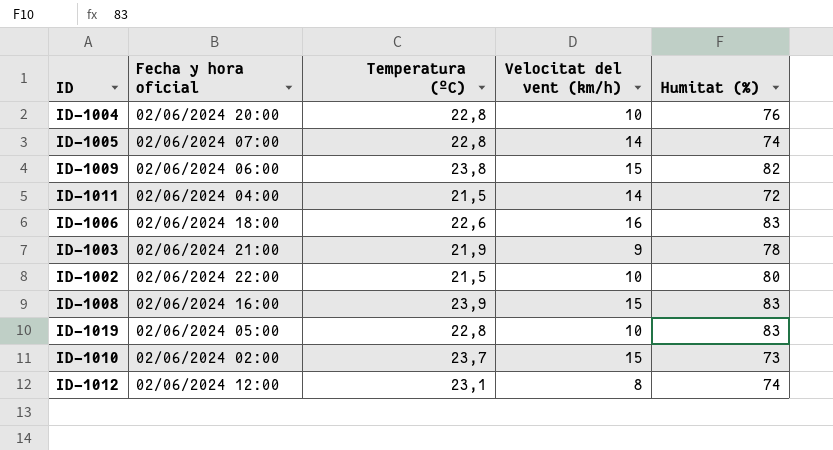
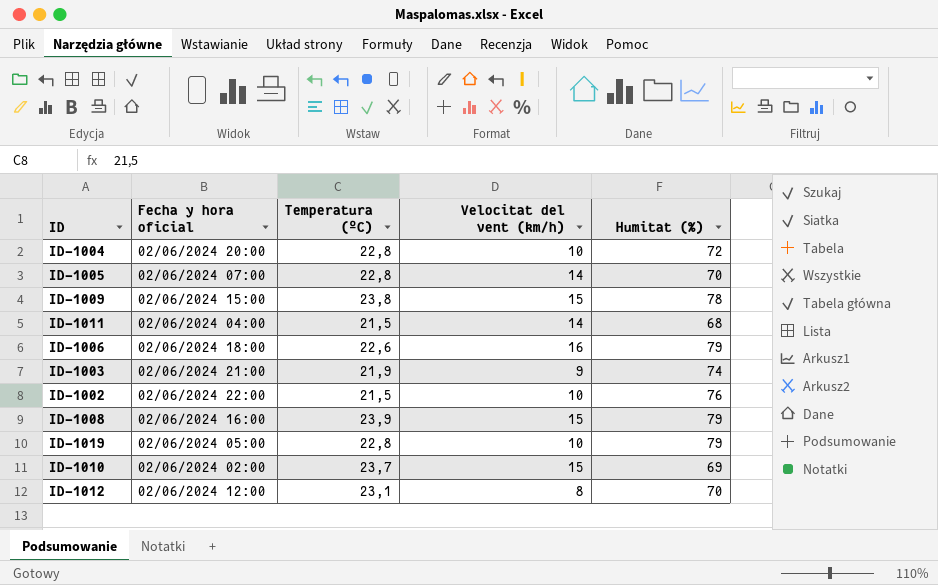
ID-1004 | Humitat (%): 76 -> 72
ID-1005 | Humitat (%): 74 -> 70
ID-1009 | Fecha y hora oficial: 02/06/2024 06:00 -> 02/06/2024 15:00
ID-1009 | Humitat (%): 82 -> 78
ID-1011 | Humitat (%): 72 -> 68
ID-1006 | Humitat (%): 83 -> 79
ID-1003 | Humitat (%): 78 -> 74
ID-1002 | Humitat (%): 80 -> 76
ID-1008 | Humitat (%): 83 -> 79
ID-1019 | Humitat (%): 83 -> 79
ID-1010 | Humitat (%): 73 -> 69
ID-1012 | Humitat (%): 74 -> 70

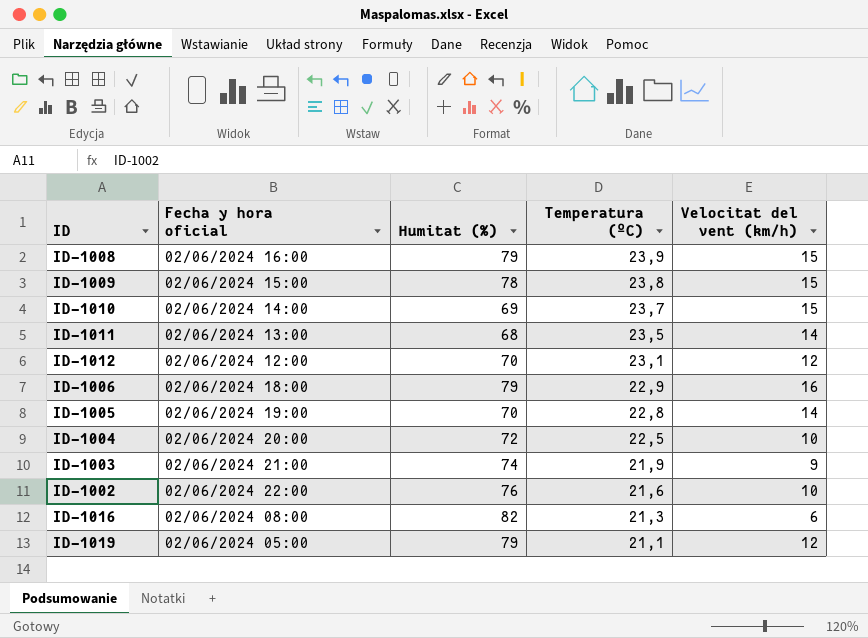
row order: none -> Temperatura (ºC) descending
column Humitat (%) | position: 5 -> 3
ID-1010 | Fecha y hora oficial: 02/06/2024 02:00 -> 02/06/2024 14:00
ID-1011 | Fecha y hora oficial: 02/06/2024 04:00 -> 02/06/2024 13:00
ID-1011 | Temperatura (ºC): 21,5 -> 23,5
ID-1012 | Velocitat del vent (km/h): 8 -> 12
ID-1006 | Temperatura (ºC): 22,6 -> 22,9
ID-1005 | Fecha y hora oficial: 02/06/2024 07:00 -> 02/06/2024 19:00
ID-1004 | Temperatura (ºC): 22,8 -> 22,5
ID-1002 | Temperatura (ºC): 21,5 -> 21,6
row ID-1016: none -> 02/06/2024 08:00 | 82 | 21,3 | 6
ID-1019 | Temperatura (ºC): 22,8 -> 21,1
ID-1019 | Velocitat del vent (km/h): 10 -> 12

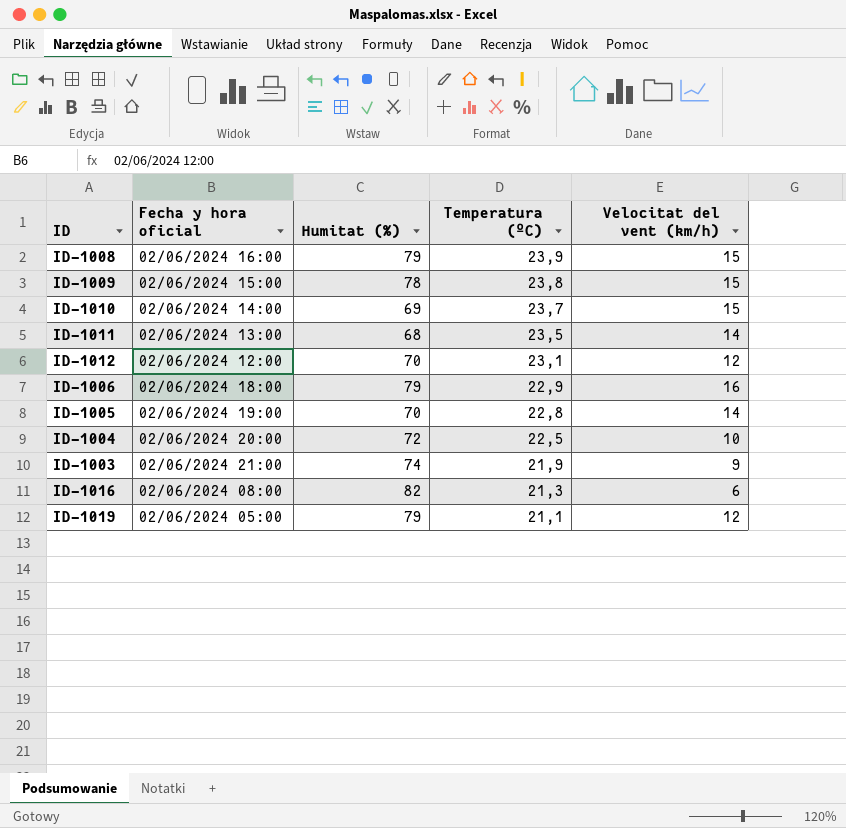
row ID-1002: 02/06/2024 22:00 | 76 | 21,6 | 10 -> none

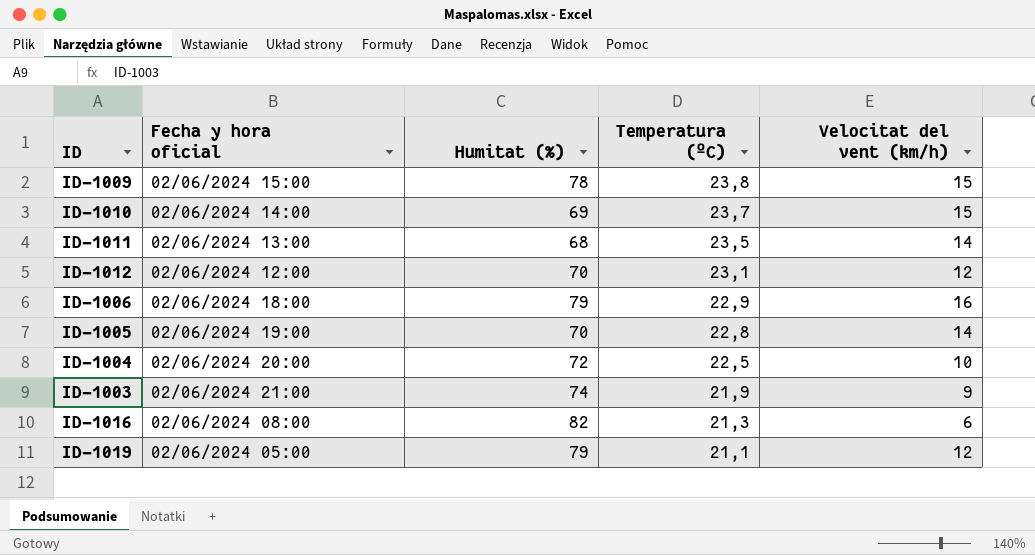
row ID-1008: 02/06/2024 16:00 | 79 | 23,9 | 15 -> none

